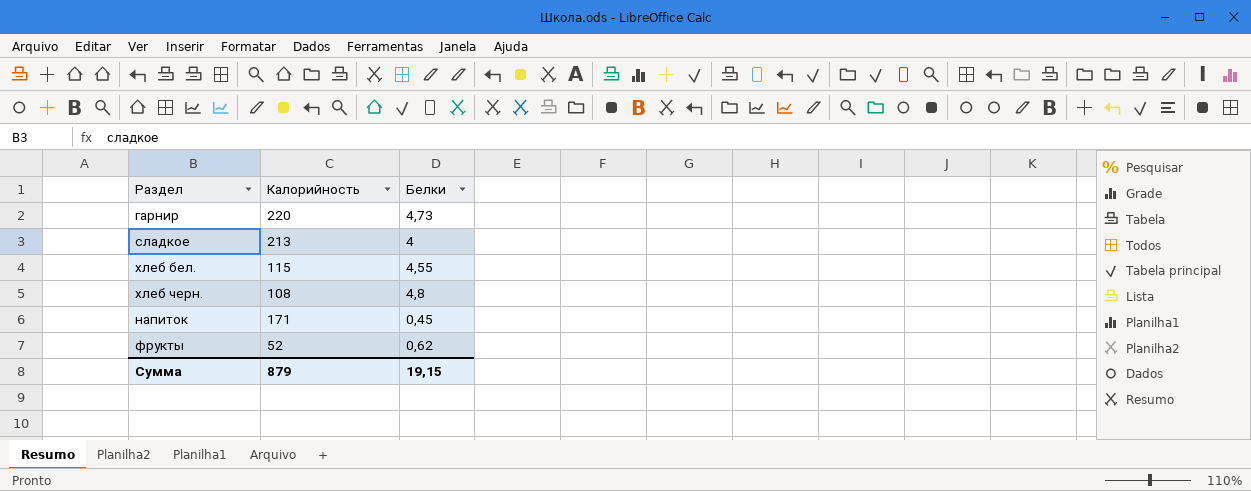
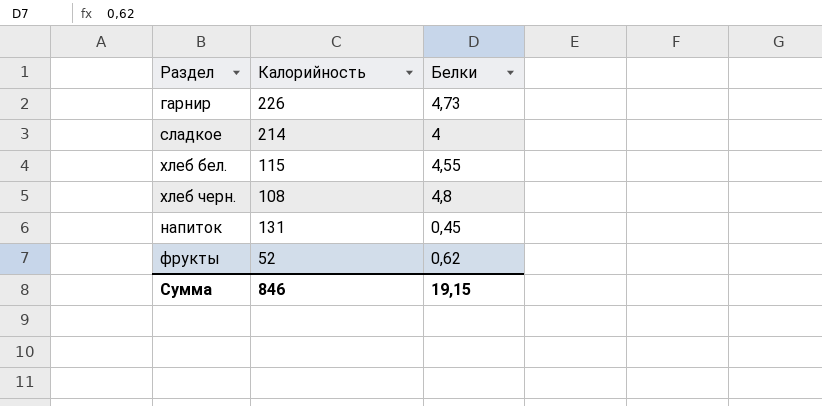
гарнир | Калорийность: 220 -> 226
сладкое | Калорийность: 213 -> 214
напиток | Калорийность: 171 -> 131
Сумма | Калорийность: 879 -> 846

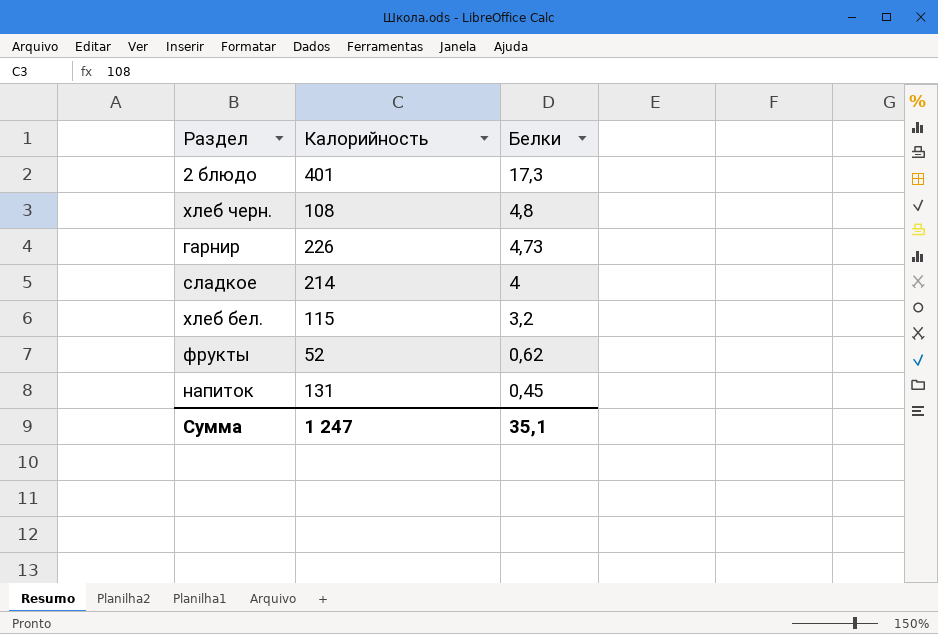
row order: none -> Белки descending
row 2 блюдо: none -> 401 | 17,3
хлеб бел. | Белки: 4,55 -> 3,2
Сумма | Калорийность: 846 -> 1 247
Сумма | Белки: 19,15 -> 35,1

